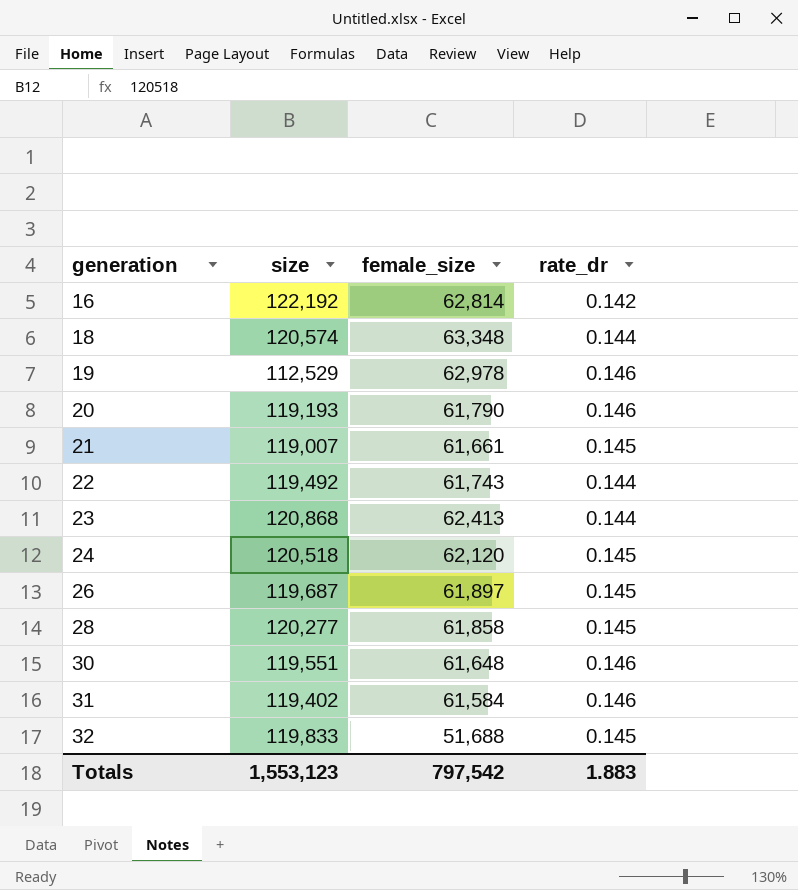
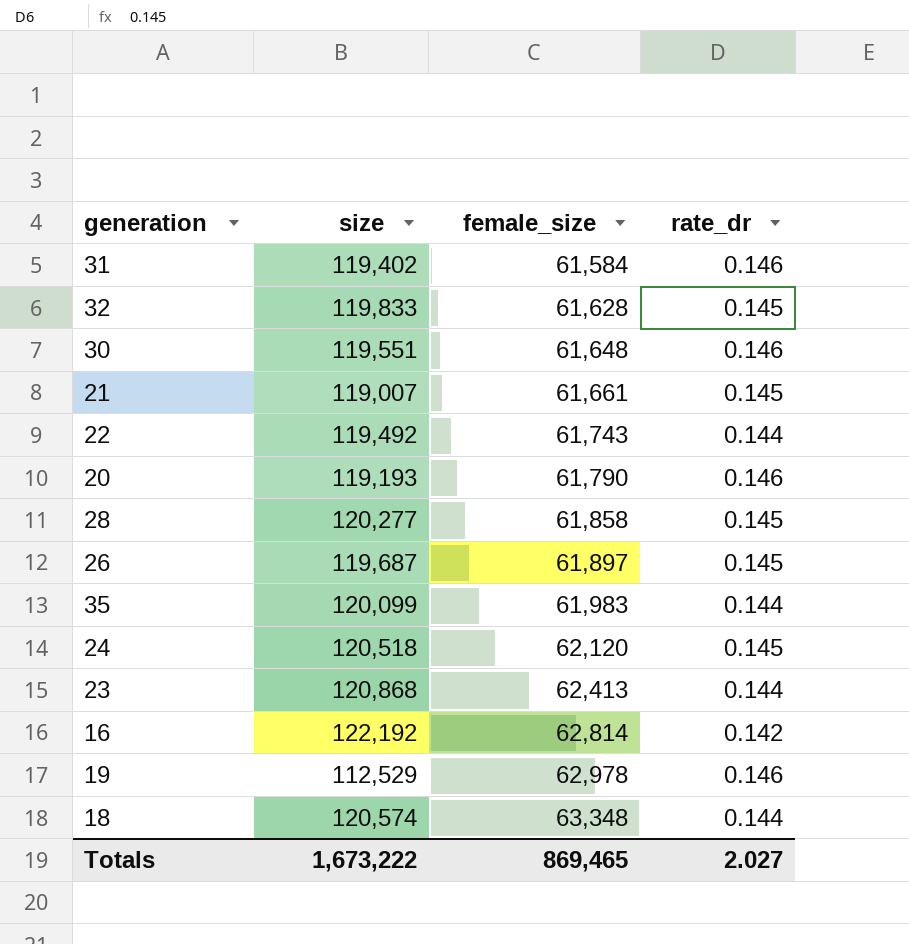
row order: generation ascending -> female_size ascending
32 | female_size: 51,688 -> 61,628
row 35: none -> 120,099 | 61,983 | 0.144
Totals | size: 1,553,123 -> 1,673,222
Totals | female_size: 797,542 -> 869,465
Totals | rate_dr: 1.883 -> 2.027

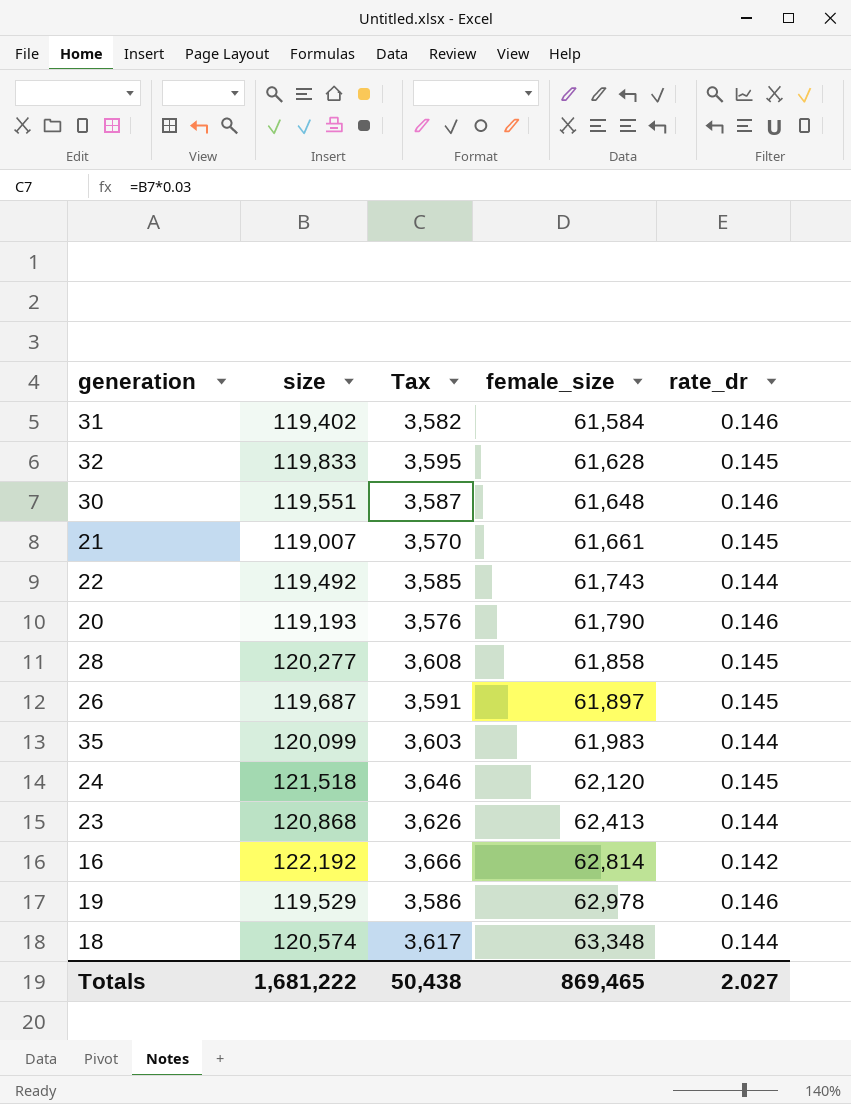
column Tax | formula: none -> [size] * 0.03
24 | size: 120,518 -> 121,518
19 | size: 112,529 -> 119,529
Totals | size: 1,673,222 -> 1,681,222

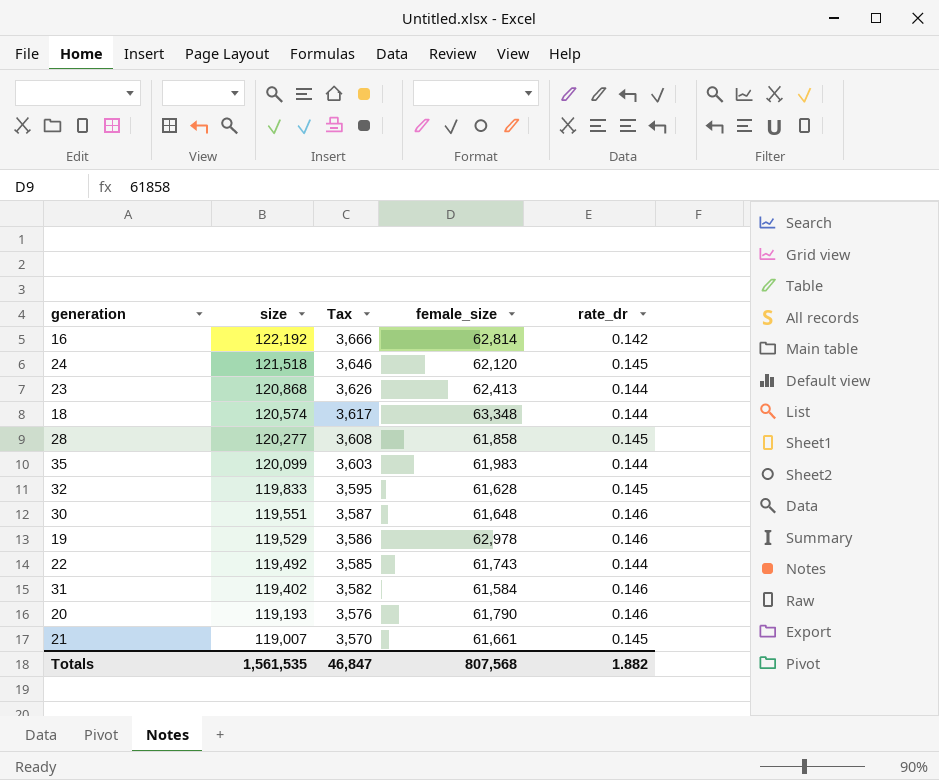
row order: female_size ascending -> size descending
row 26: 119,687 | 3,591 | 61,897 | 0.145 -> none
Totals | size: 1,681,222 -> 1,561,535
Totals | Tax: 50,438 -> 46,847
Totals | female_size: 869,465 -> 807,568
Totals | rate_dr: 2.027 -> 1.882

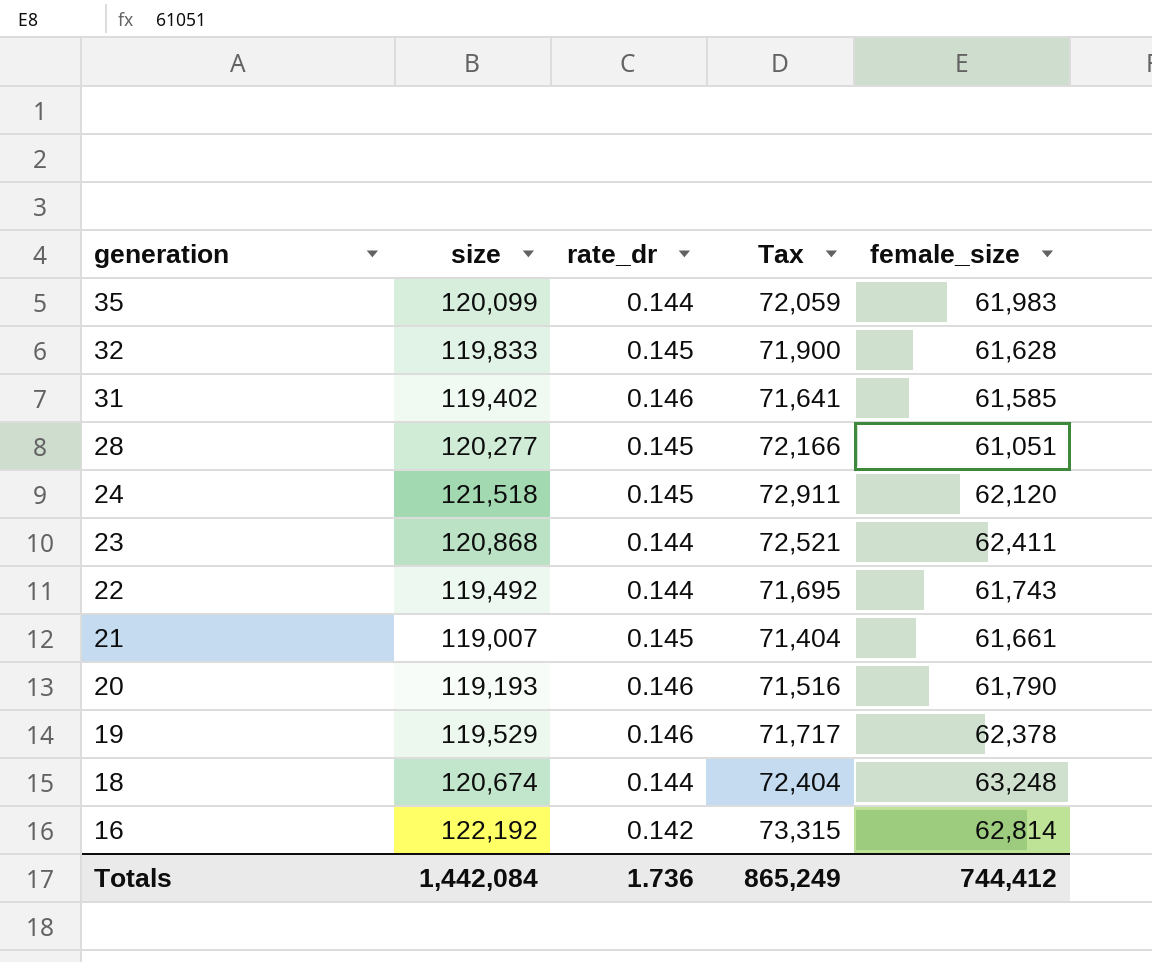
row order: size descending -> generation descending
column rate_dr | position: 5 -> 3
column Tax | formula: [size] * 0.03 -> [size] * 0.6
row 30: 119,551 | 3,587 | 61,648 | 0.146 -> none
31 | female_size: 61,584 -> 61,585
28 | female_size: 61,858 -> 61,051
23 | female_size: 62,413 -> 62,411
19 | female_size: 62,978 -> 62,378
18 | size: 120,574 -> 120,674
18 | female_size: 63,348 -> 63,248
Totals | size: 1,561,535 -> 1,442,084
Totals | rate_dr: 1.882 -> 1.736
Totals | Tax: 46,847 -> 865,249
Totals | female_size: 807,568 -> 744,412

